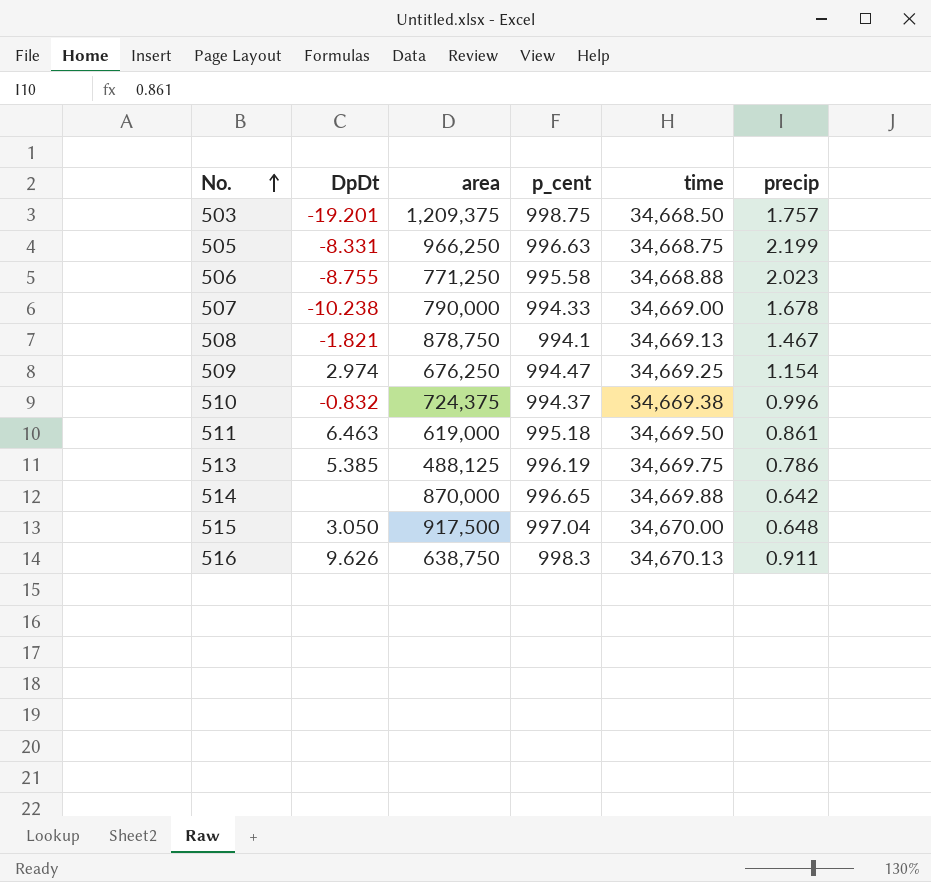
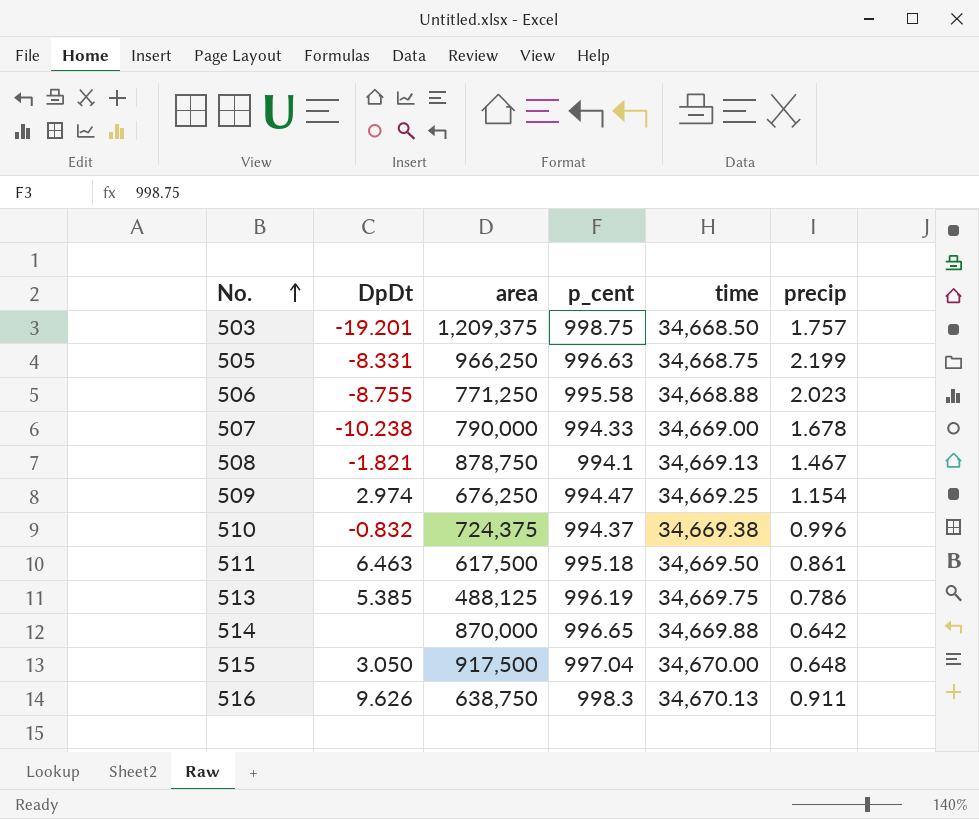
511 | area: 619,000 -> 617,500

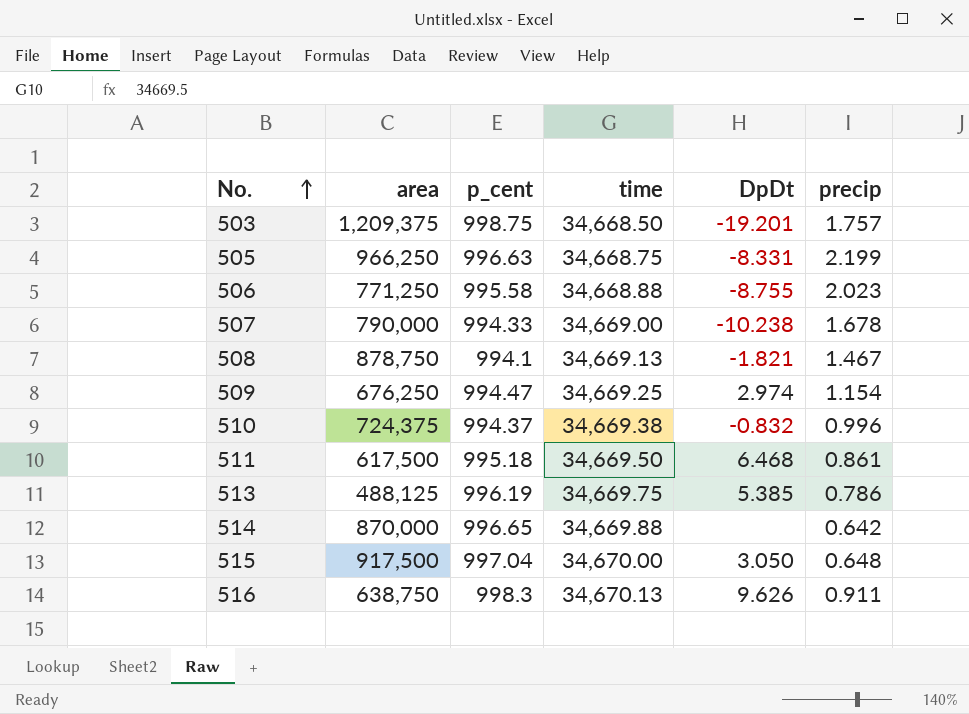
column DpDt | position: 2 -> 5
511 | DpDt: 6.463 -> 6.468

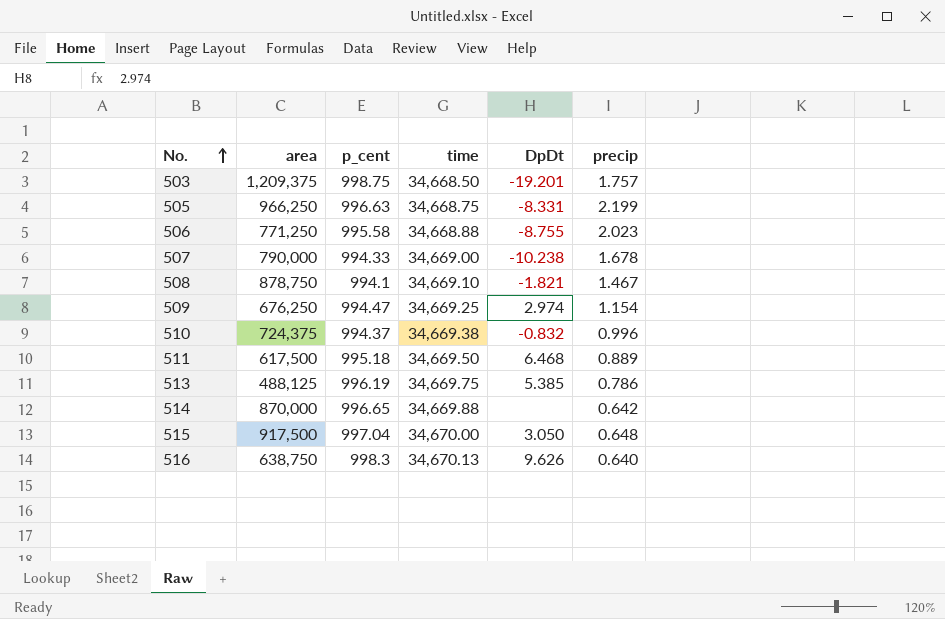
508 | time: 34,669.13 -> 34,669.10
511 | precip: 0.861 -> 0.889
516 | precip: 0.911 -> 0.640

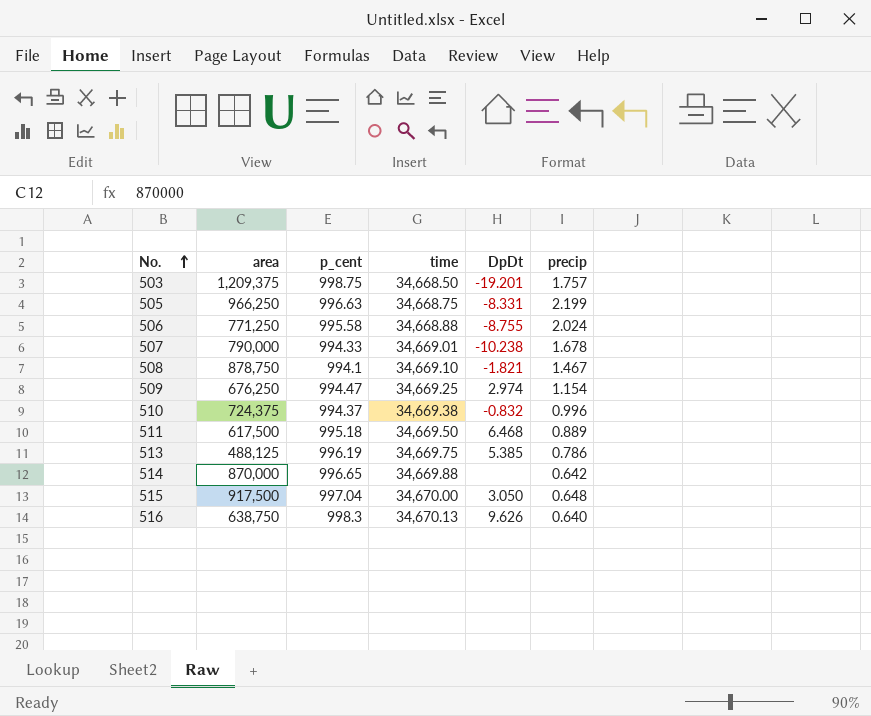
506 | precip: 2.023 -> 2.024
507 | time: 34,669.00 -> 34,669.01

